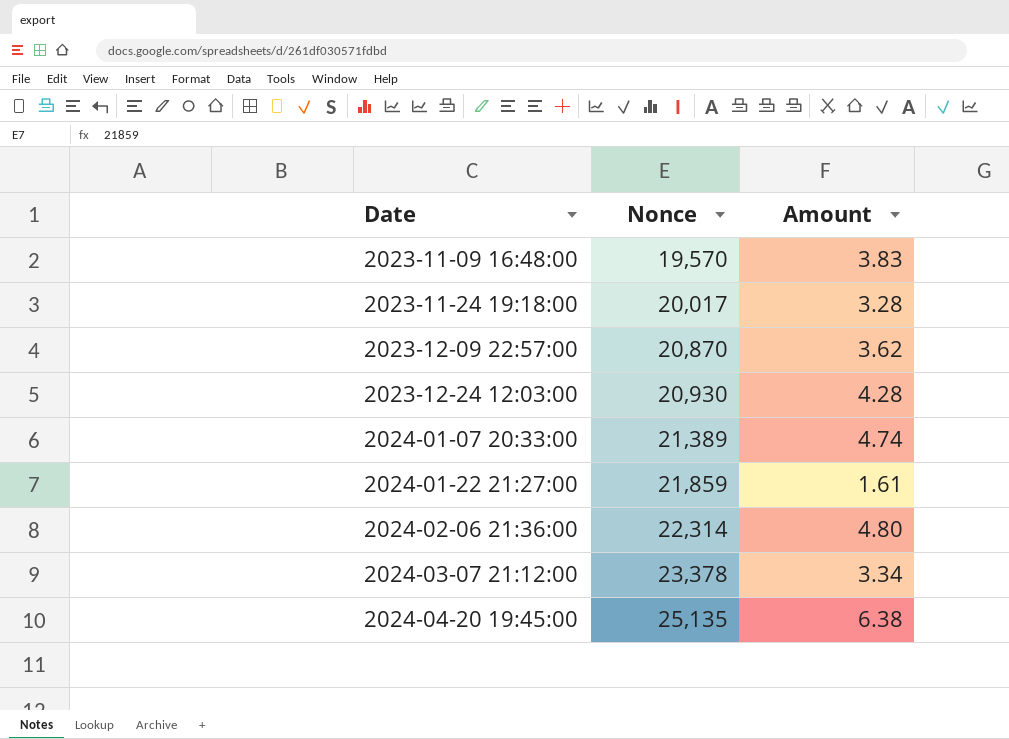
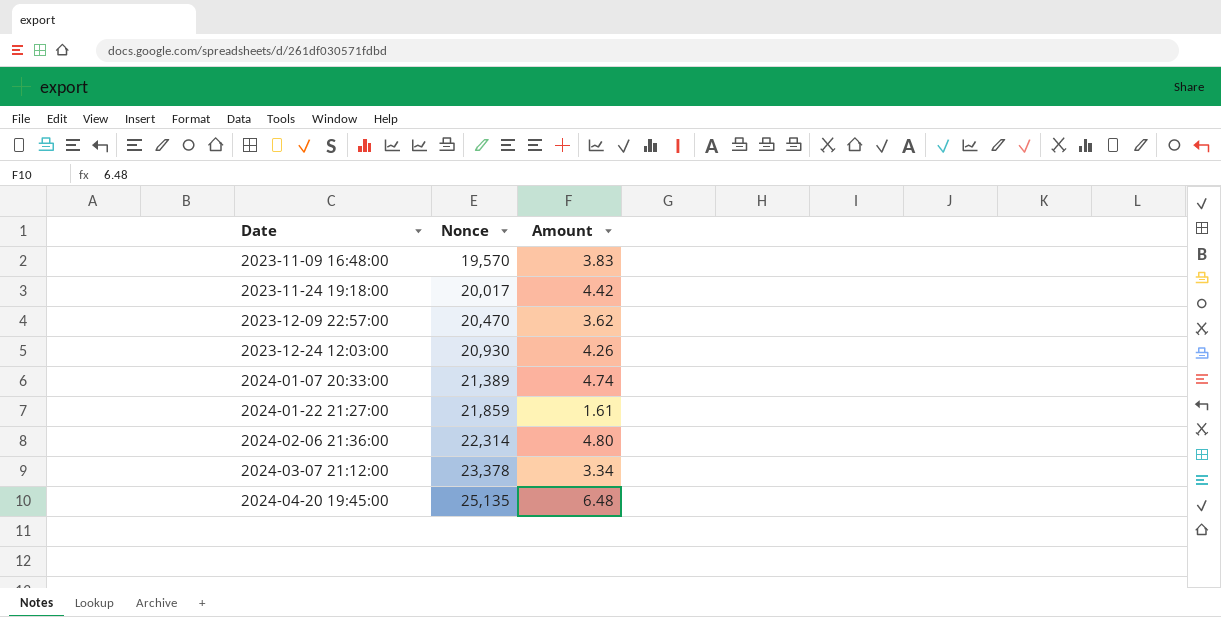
2023-11-24 19:18:00 | Amount: 3.28 -> 4.42
2023-12-09 22:57:00 | Nonce: 20,870 -> 20,470
2023-12-24 12:03:00 | Amount: 4.28 -> 4.26
2024-04-20 19:45:00 | Amount: 6.38 -> 6.48

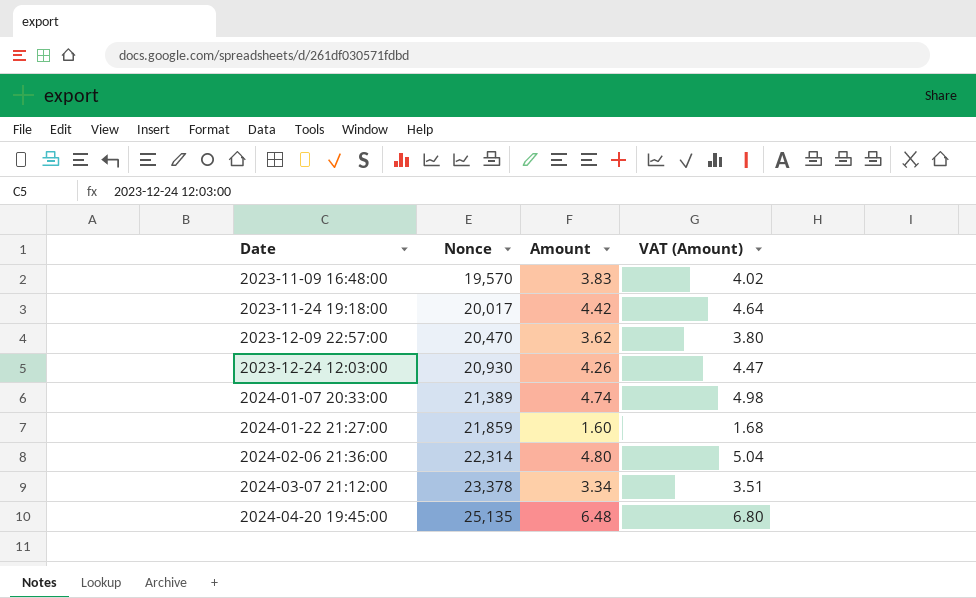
column VAT (Amount) | formula: none -> [Amount] * 1.05
2024-01-22 21:27:00 | Amount: 1.61 -> 1.60

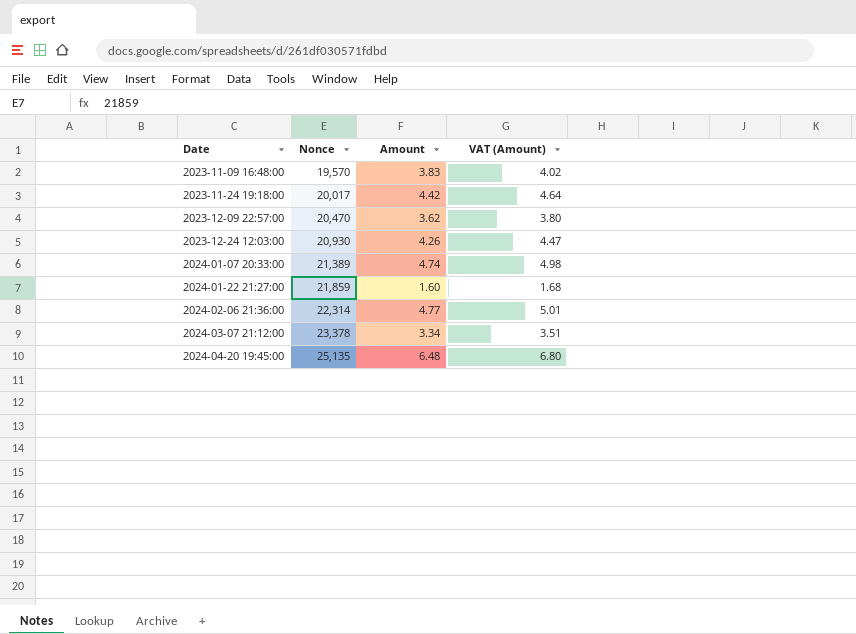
2024-02-06 21:36:00 | Amount: 4.80 -> 4.77
2024-02-06 21:36:00 | VAT (Amount): 5.04 -> 5.01

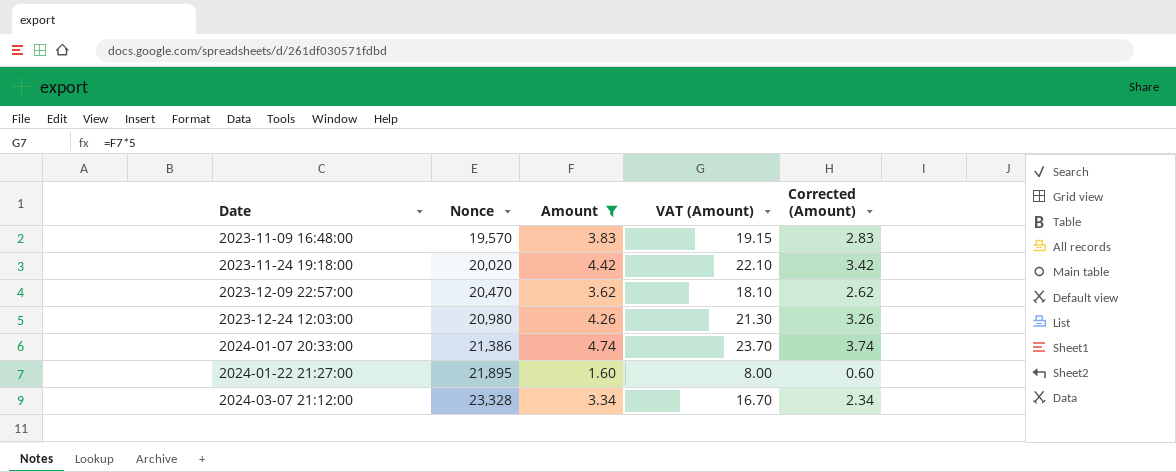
filter: none -> Amount <= 4.74
column VAT (Amount) | formula: [Amount] * 1.05 -> [Amount] * 5
column Corrected (Amount) | formula: none -> [Amount] - 1
2023-11-24 19:18:00 | Nonce: 20,017 -> 20,020
2023-12-24 12:03:00 | Nonce: 20,930 -> 20,980
2024-01-07 20:33:00 | Nonce: 21,389 -> 21,386
2024-01-22 21:27:00 | Nonce: 21,859 -> 21,895
2024-03-07 21:12:00 | Nonce: 23,378 -> 23,328

